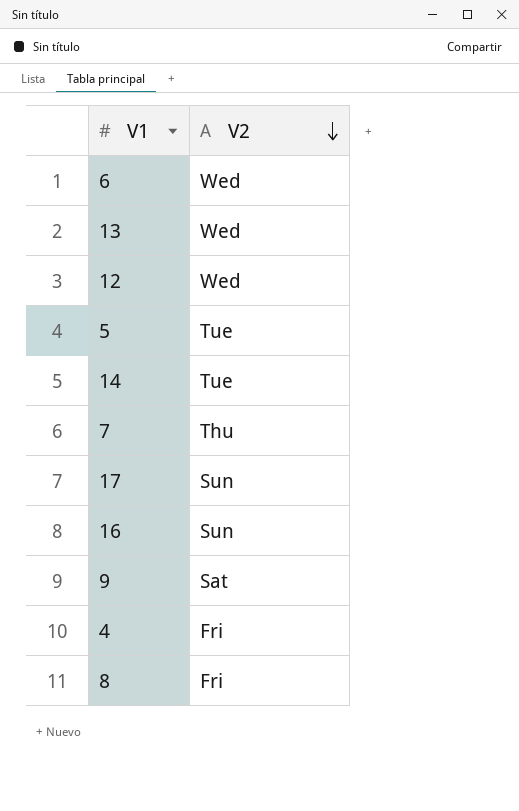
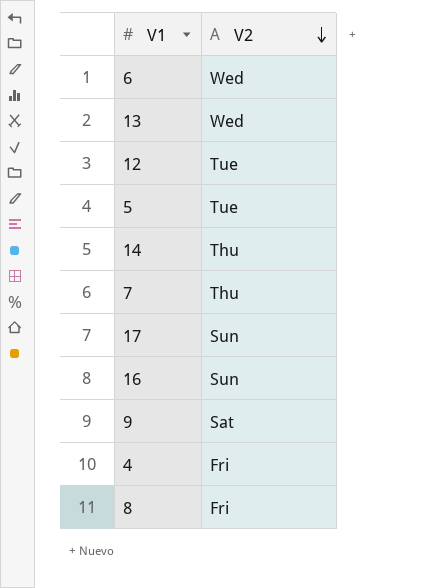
12 | V2: Wed -> Tue
14 | V2: Tue -> Thu

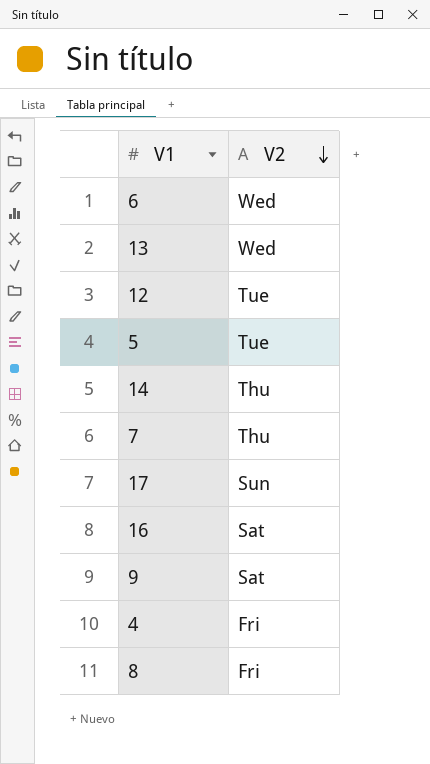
16 | V2: Sun -> Sat

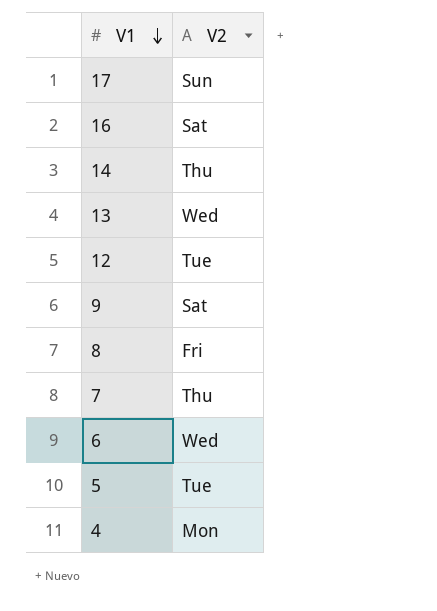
row order: V2 descending -> V1 descending
4 | V2: Fri -> Mon

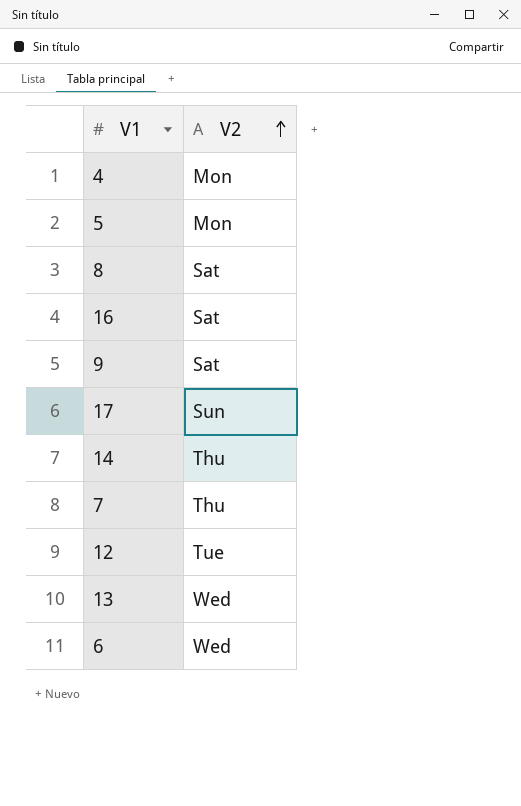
row order: V1 descending -> V2 ascending
5 | V2: Tue -> Mon
8 | V2: Fri -> Sat

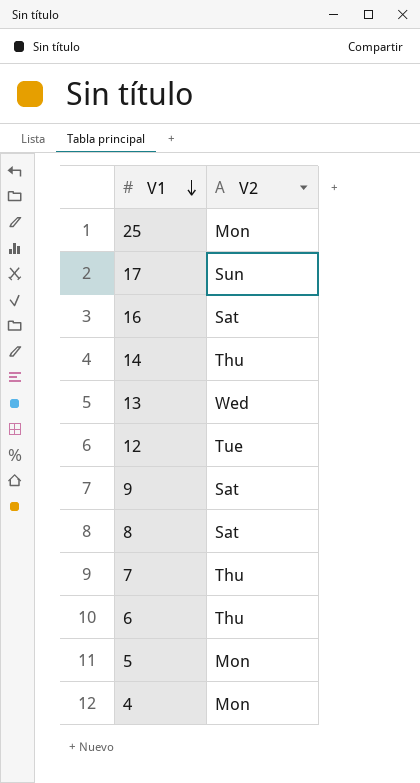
row order: V2 ascending -> V1 descending
row 25: none -> Mon
6 | V2: Wed -> Thu

